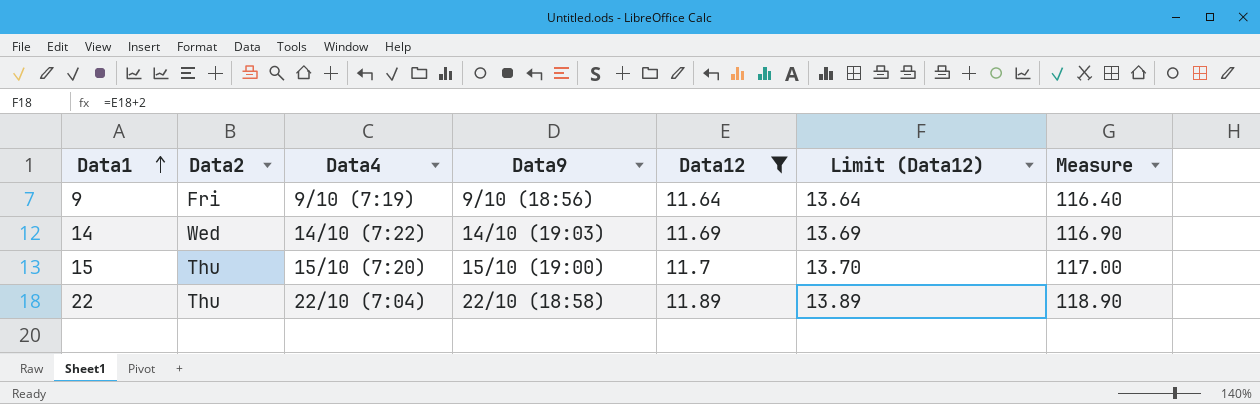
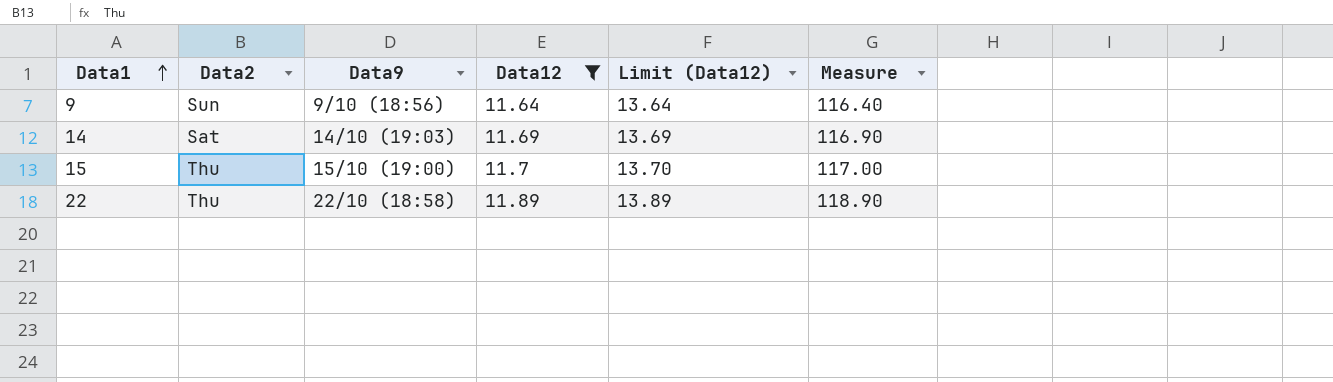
column Data4 | position: 3 -> none
9 | Data2: Fri -> Sun
14 | Data2: Wed -> Sat

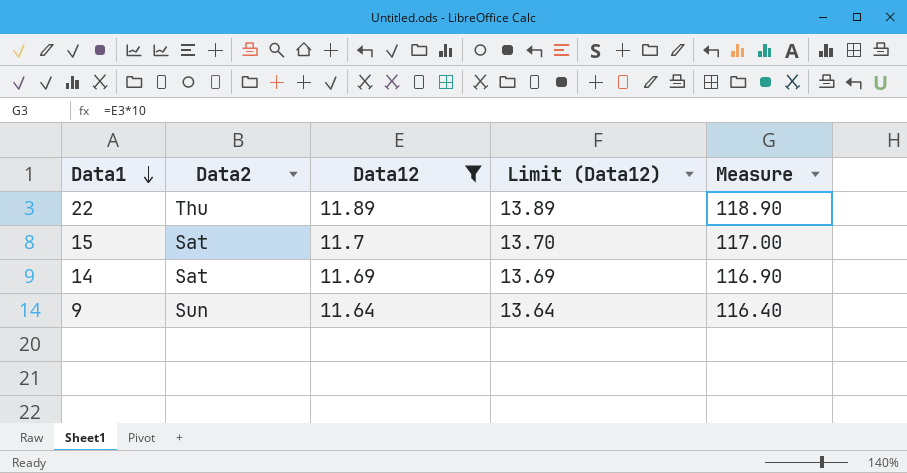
row order: Data1 ascending -> Data1 descending
column Data9 | position: 3 -> none
15 | Data2: Thu -> Sat

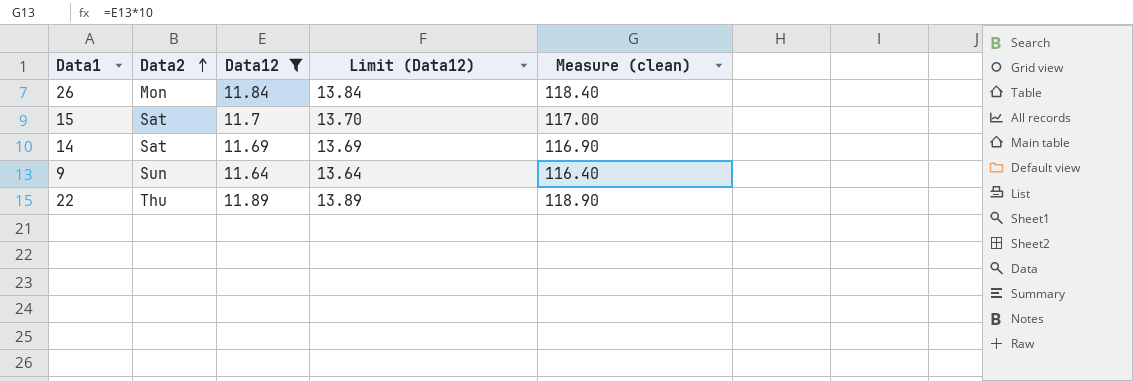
row order: Data1 descending -> Data2 ascending
column name: Measure -> Measure (clean)
row 26: none -> Mon | 11.84 | 13.84 | 118.40

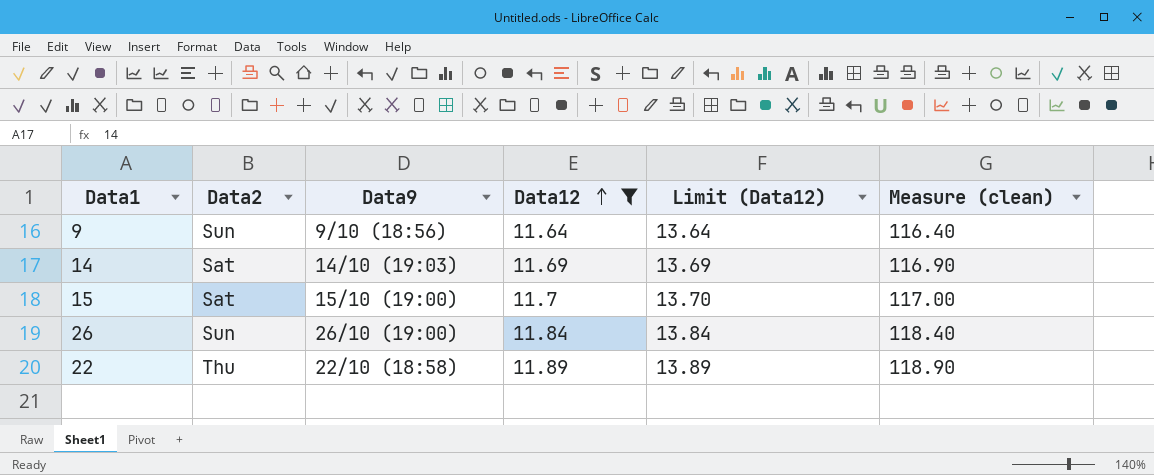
row order: Data2 ascending -> Data12 ascending
column Data9 | position: none -> 3
26 | Data2: Mon -> Sun

